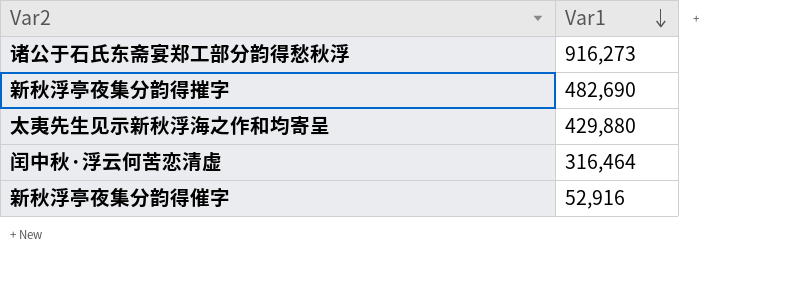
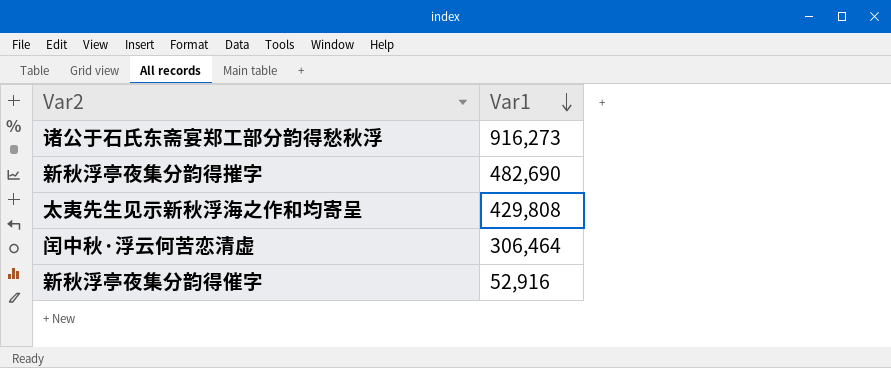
太夷先生见示新秋浮海之作和均寄呈 | Var1: 429,880 -> 429,808
闰中秋·浮云何苦恋清虚 | Var1: 316,464 -> 306,464

